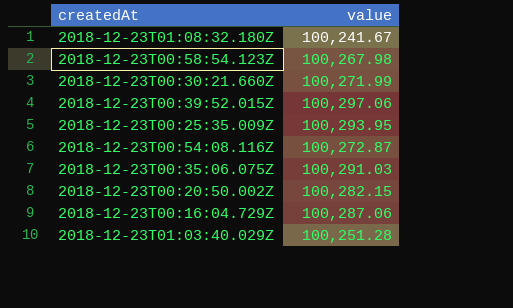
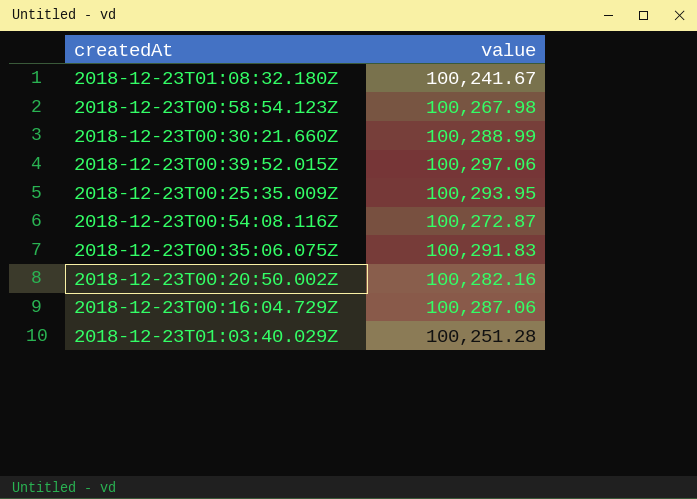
2018-12-23T00:30:21.660Z | value: 100,271.99 -> 100,288.99
2018-12-23T00:35:06.075Z | value: 100,291.03 -> 100,291.83
2018-12-23T00:20:50.002Z | value: 100,282.15 -> 100,282.16

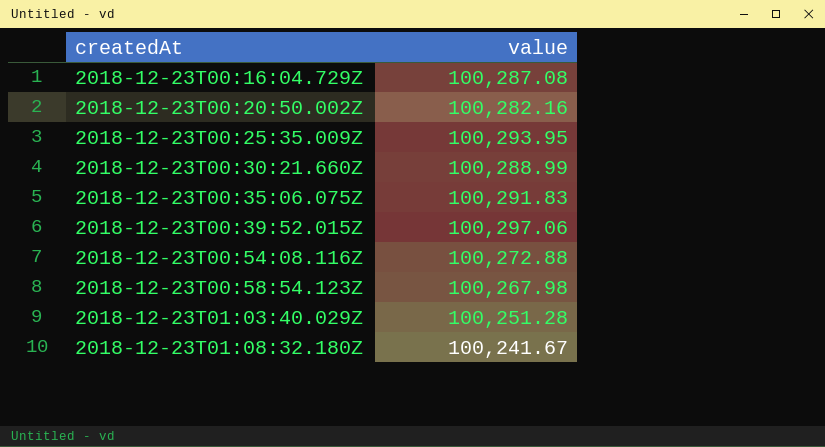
row order: none -> createdAt ascending
2018-12-23T00:16:04.729Z | value: 100,287.06 -> 100,287.08
2018-12-23T00:54:08.116Z | value: 100,272.87 -> 100,272.88

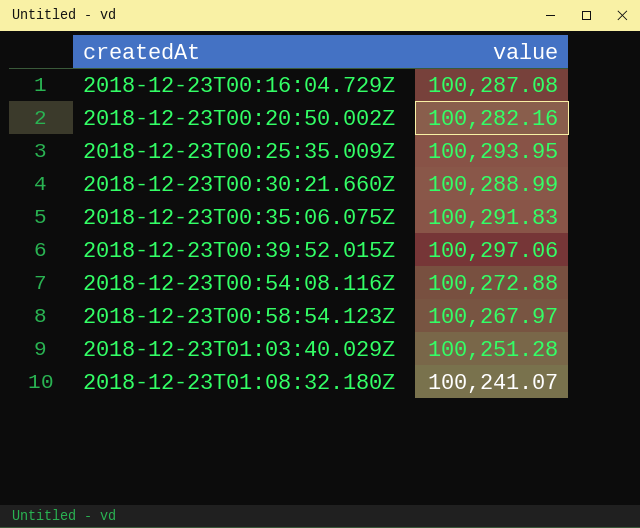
2018-12-23T00:58:54.123Z | value: 100,267.98 -> 100,267.97
2018-12-23T01:08:32.180Z | value: 100,241.67 -> 100,241.07

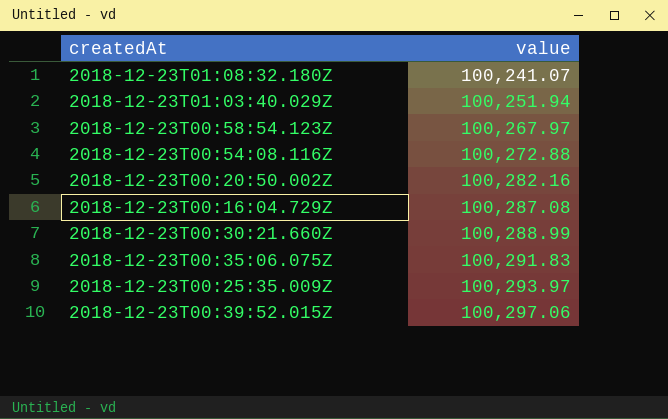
row order: createdAt ascending -> value ascending
2018-12-23T01:03:40.029Z | value: 100,251.28 -> 100,251.94
2018-12-23T00:25:35.009Z | value: 100,293.95 -> 100,293.97

